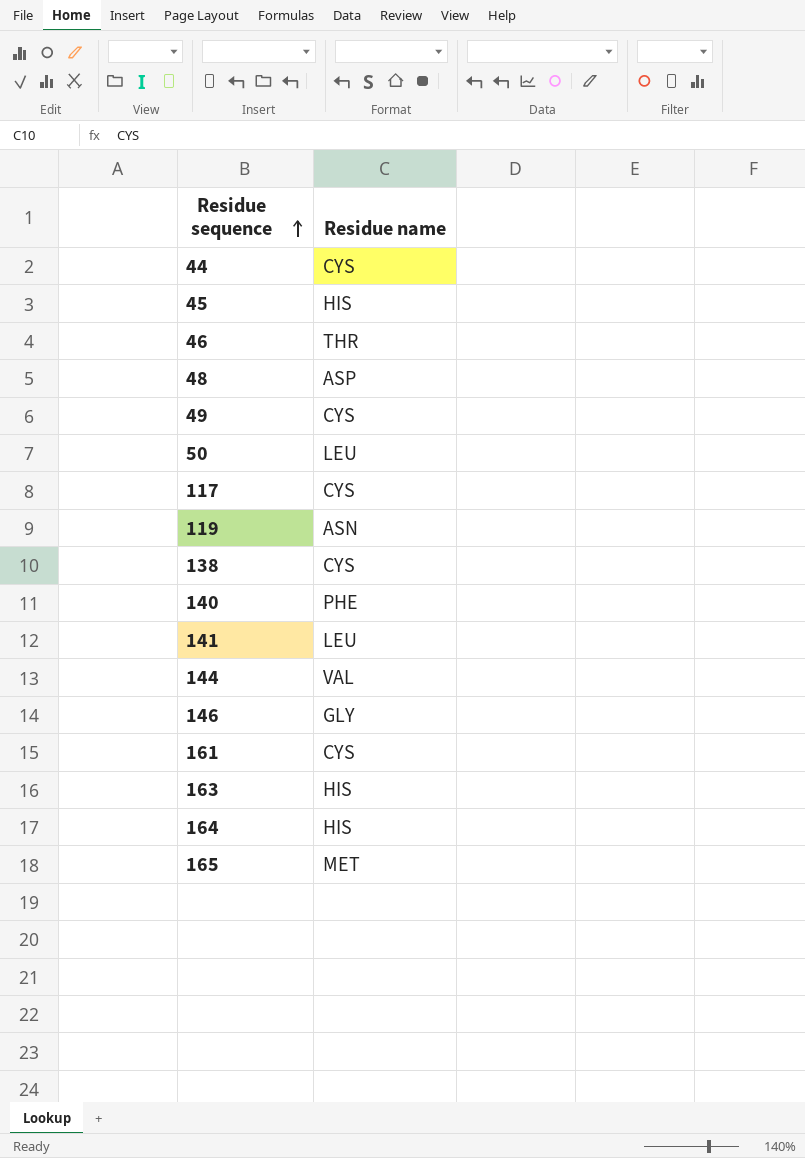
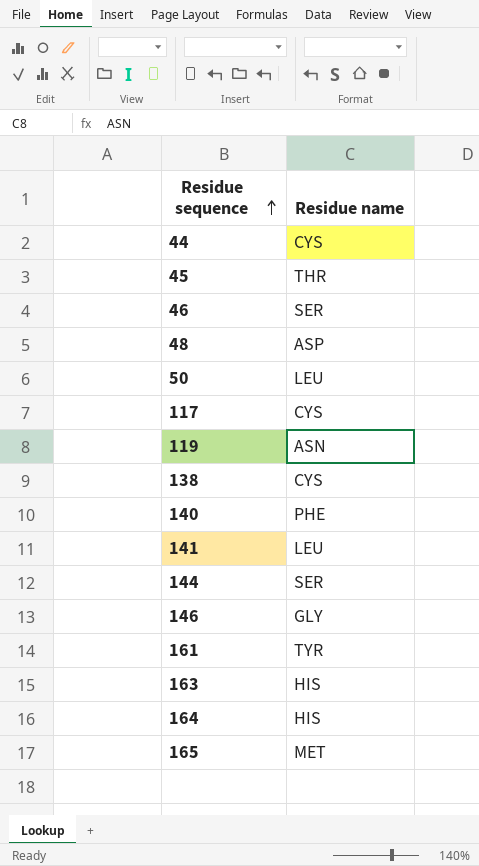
row 49: CYS -> none
45 | Residue name: HIS -> THR
46 | Residue name: THR -> SER
144 | Residue name: VAL -> SER
161 | Residue name: CYS -> TYR

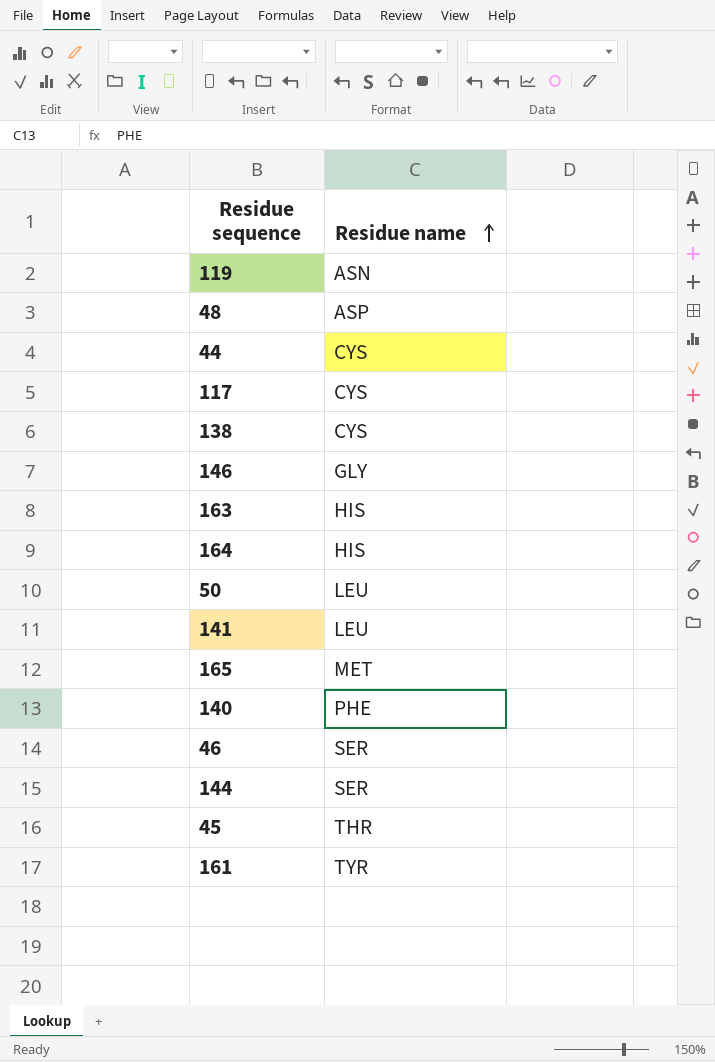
row order: Residue sequence ascending -> Residue name ascending

